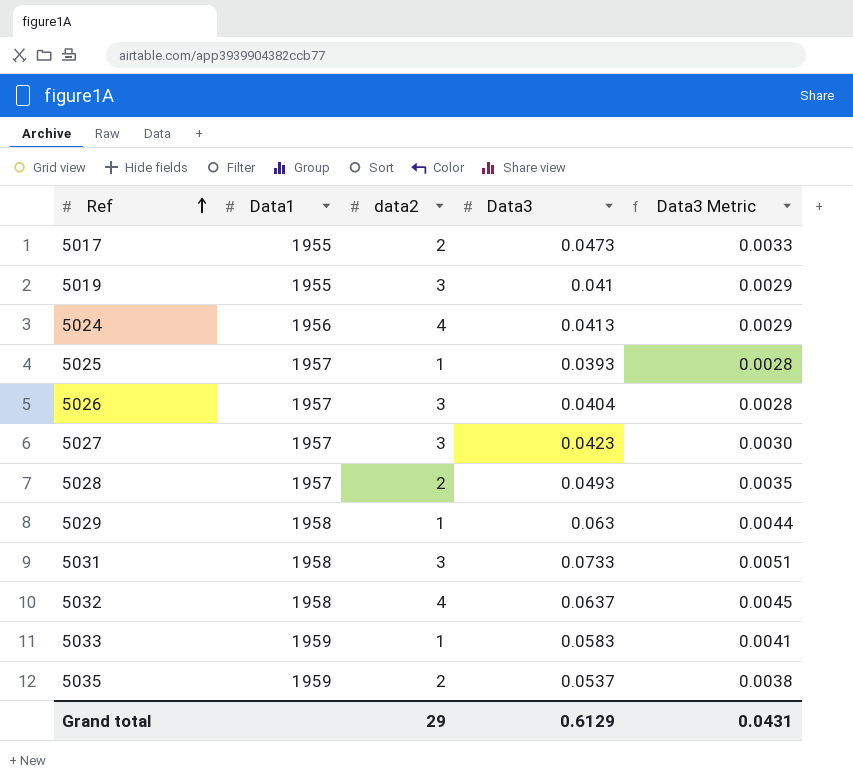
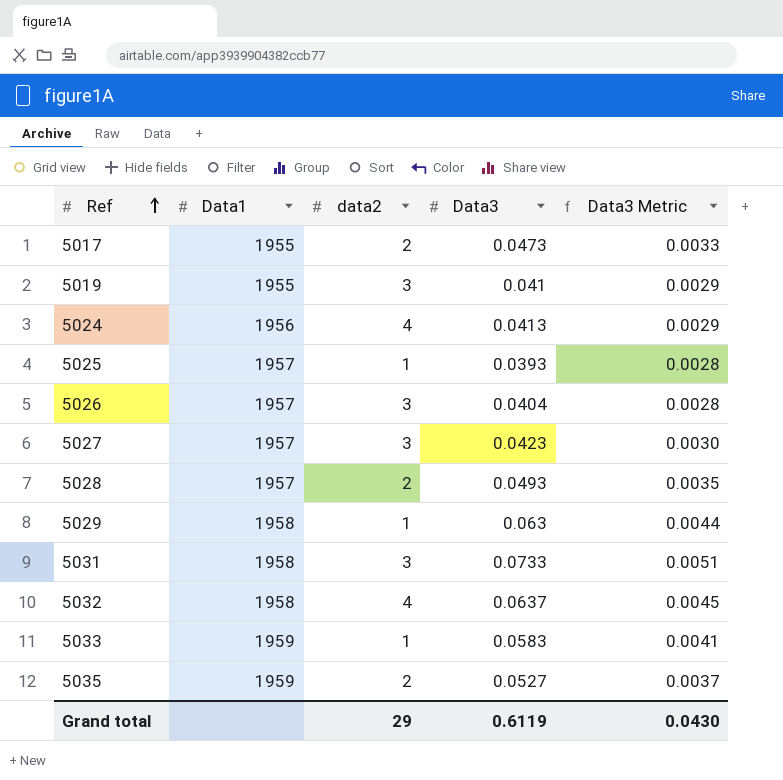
5035 | Data3: 0.0537 -> 0.0527
5035 | Data3 Metric: 0.0038 -> 0.0037
Grand total | Data3: 0.6129 -> 0.6119
Grand total | Data3 Metric: 0.0431 -> 0.0430

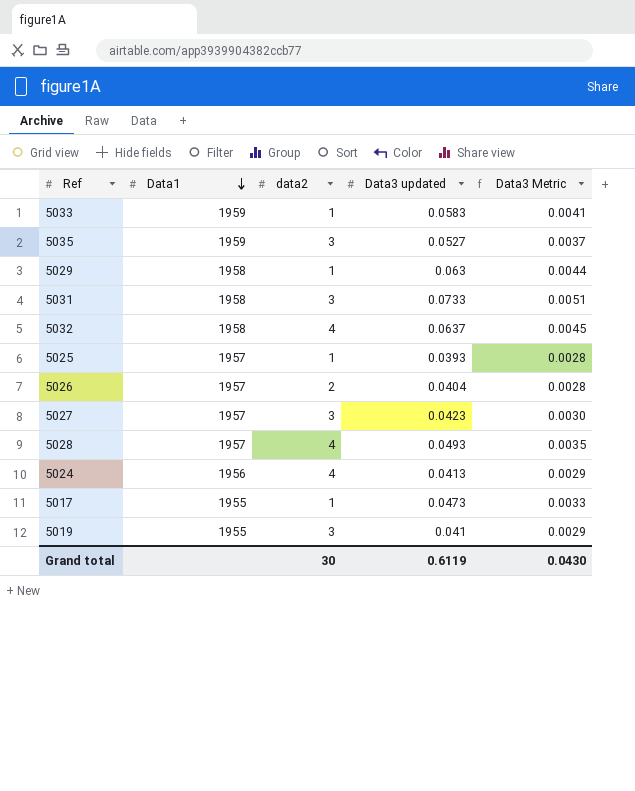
row order: Ref ascending -> Data1 descending
column name: Data3 -> Data3 updated
5035 | data2: 2 -> 3
5026 | data2: 3 -> 2
5028 | data2: 2 -> 4
5017 | data2: 2 -> 1
Grand total | data2: 29 -> 30

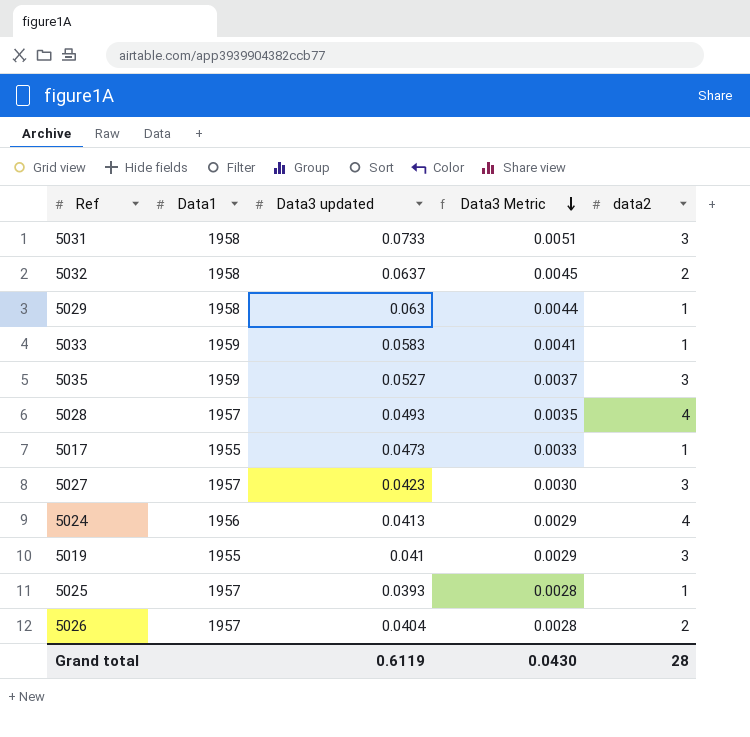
row order: Data1 descending -> Data3 Metric descending
column data2 | position: 3 -> 5
5032 | data2: 4 -> 2
Grand total | data2: 30 -> 28

